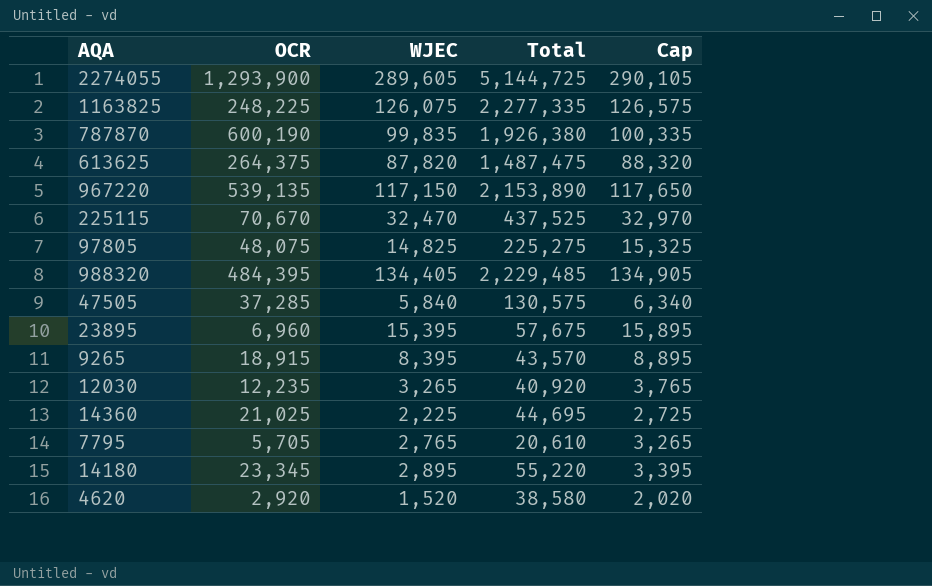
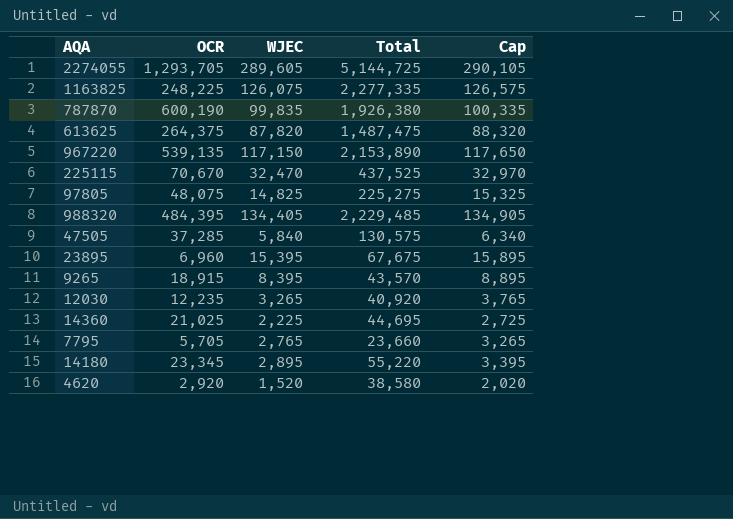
2274055 | OCR: 1,293,900 -> 1,293,705
23895 | Total: 57,675 -> 67,675
7795 | Total: 20,610 -> 23,660

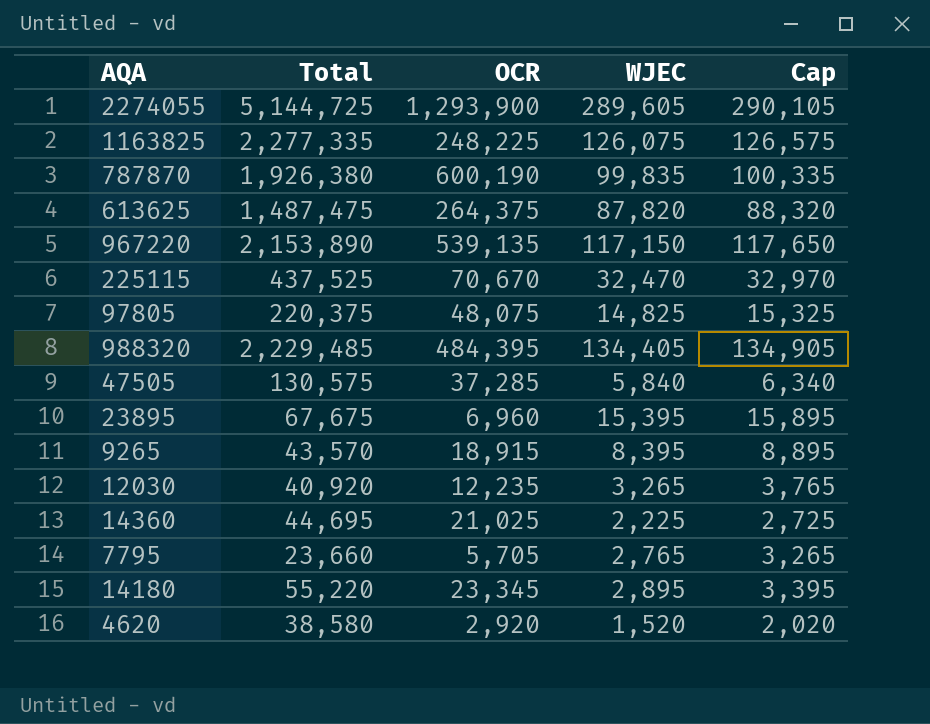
column Total | position: 4 -> 2
2274055 | OCR: 1,293,705 -> 1,293,900
97805 | Total: 225,275 -> 220,375

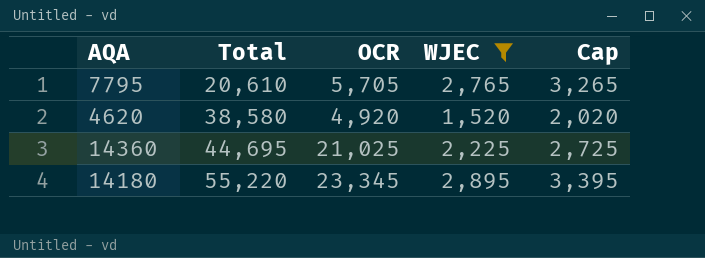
filter: none -> WJEC <= 2,895
row order: none -> Total ascending
7795 | Total: 23,660 -> 20,610
4620 | OCR: 2,920 -> 4,920

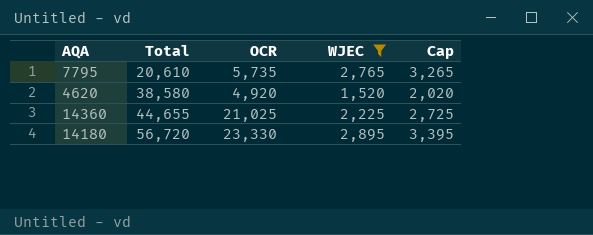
7795 | OCR: 5,705 -> 5,735
14360 | Total: 44,695 -> 44,655
14180 | Total: 55,220 -> 56,720
14180 | OCR: 23,345 -> 23,330

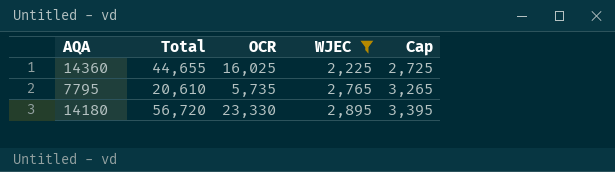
row order: Total ascending -> WJEC ascending
row 4620: 38,580 | 4,920 | 1,520 | 2,020 -> none
14360 | OCR: 21,025 -> 16,025

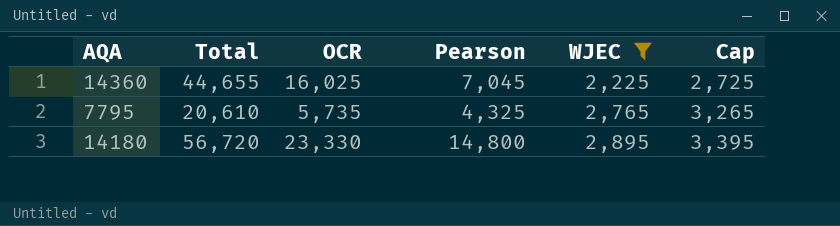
column Pearson | position: none -> 4

